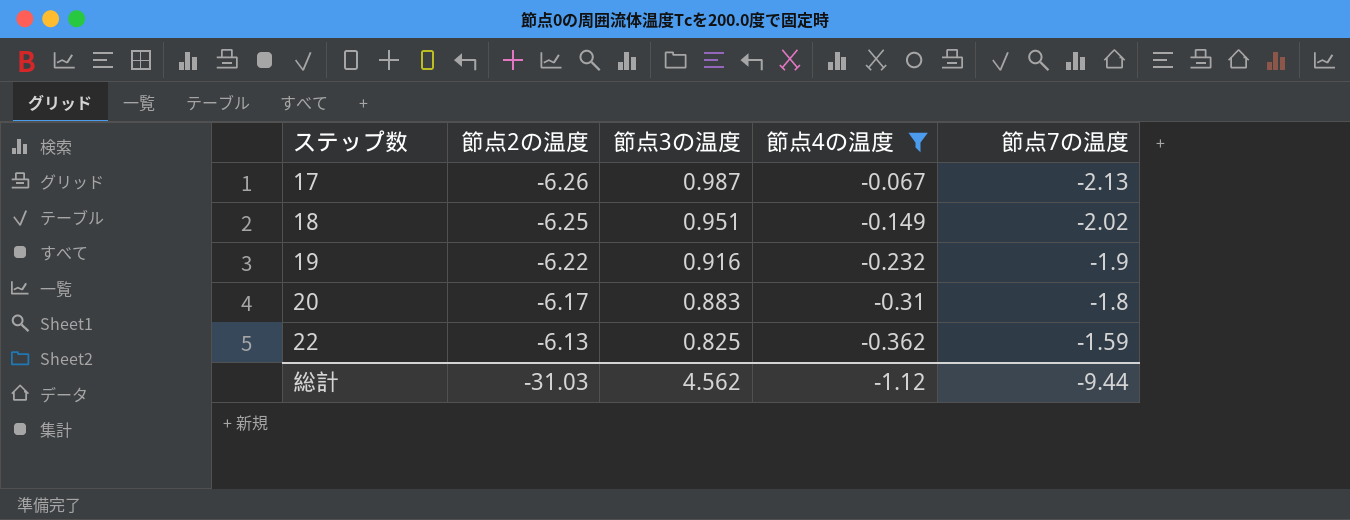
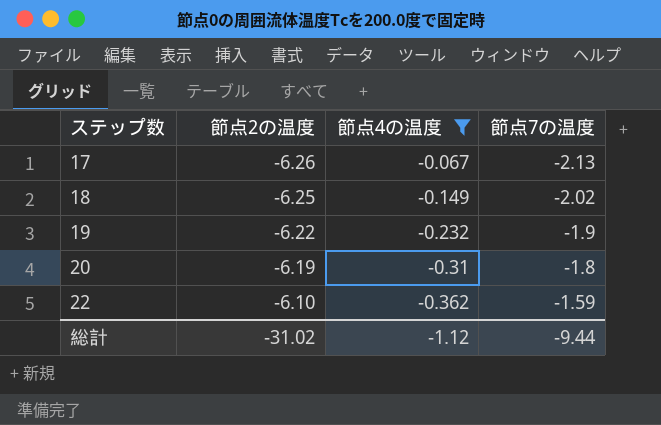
column 節点3の温度 | position: 3 -> none
20 | 節点2の温度: -6.17 -> -6.19
22 | 節点2の温度: -6.13 -> -6.10
総計 | 節点2の温度: -31.03 -> -31.02

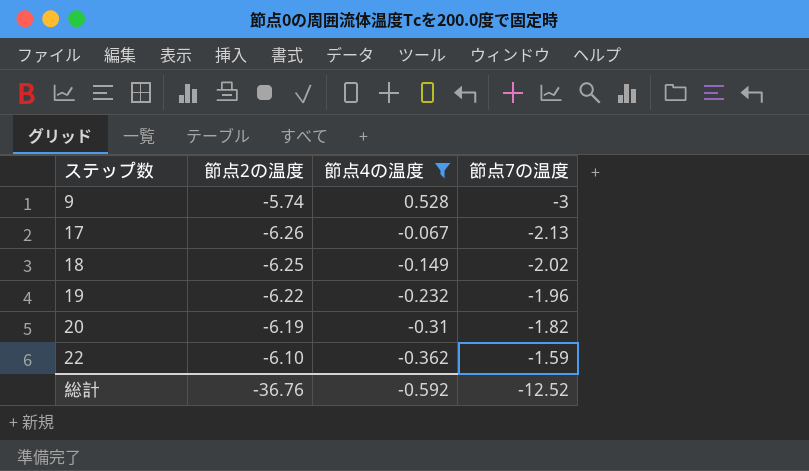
row 9: none -> -5.74 | 0.528 | -3
19 | 節点7の温度: -1.9 -> -1.96
20 | 節点7の温度: -1.8 -> -1.82
総計 | 節点2の温度: -31.02 -> -36.76
総計 | 節点4の温度: -1.12 -> -0.592
総計 | 節点7の温度: -9.44 -> -12.52

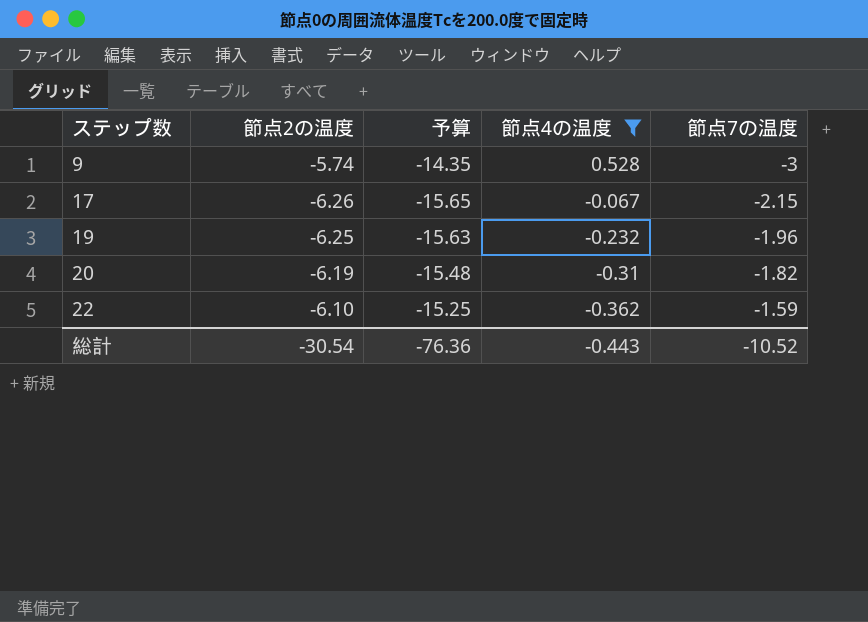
column 予算 | formula: none -> [節点2の温度] * 2.5
row 18: -6.25 | -0.149 | -2.02 -> none
17 | 節点7の温度: -2.13 -> -2.15
19 | 節点2の温度: -6.22 -> -6.25
総計 | 節点2の温度: -36.76 -> -30.54
総計 | 節点4の温度: -0.592 -> -0.443
総計 | 節点7の温度: -12.52 -> -10.52

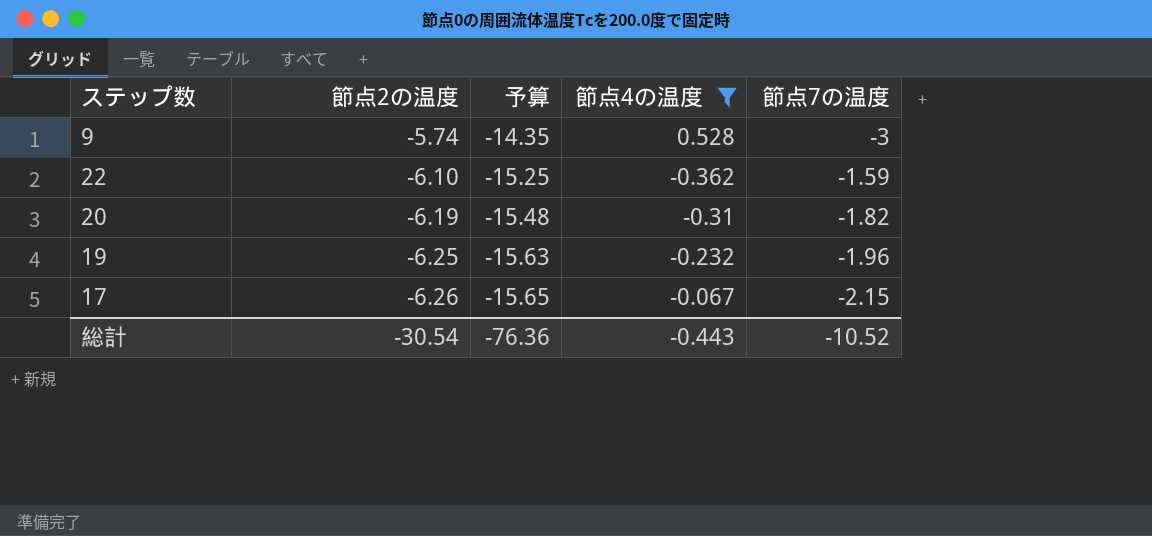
row order: ステップ数 ascending -> 節点2の温度 descending

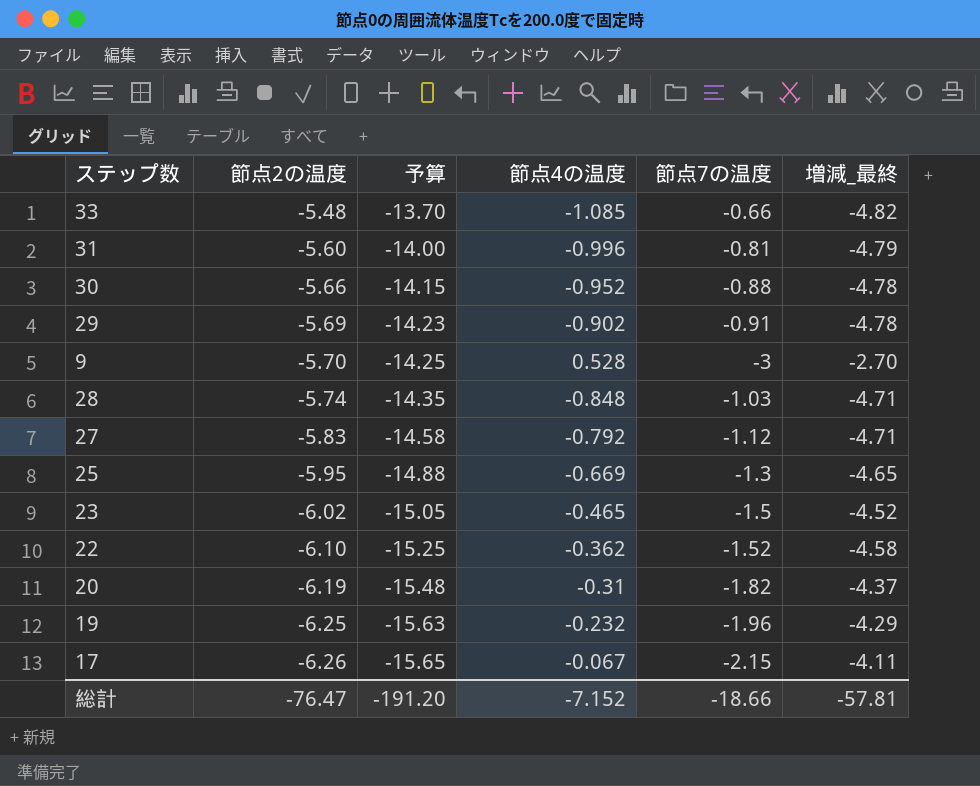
filter: 節点4の温度 >= -0.362 -> none
column 増減_最終 | formula: none -> [節点2の温度] - [節点7の温度]
9 | 節点2の温度: -5.74 -> -5.70
9 | 予算: -14.35 -> -14.25
22 | 節点7の温度: -1.59 -> -1.52
総計 | 節点2の温度: -30.54 -> -76.47
総計 | 予算: -76.36 -> -191.20
総計 | 節点4の温度: -0.443 -> -7.152
総計 | 節点7の温度: -10.52 -> -18.66

